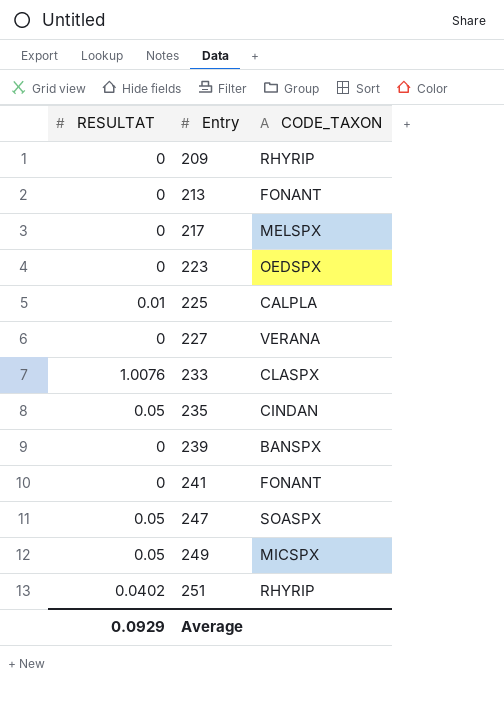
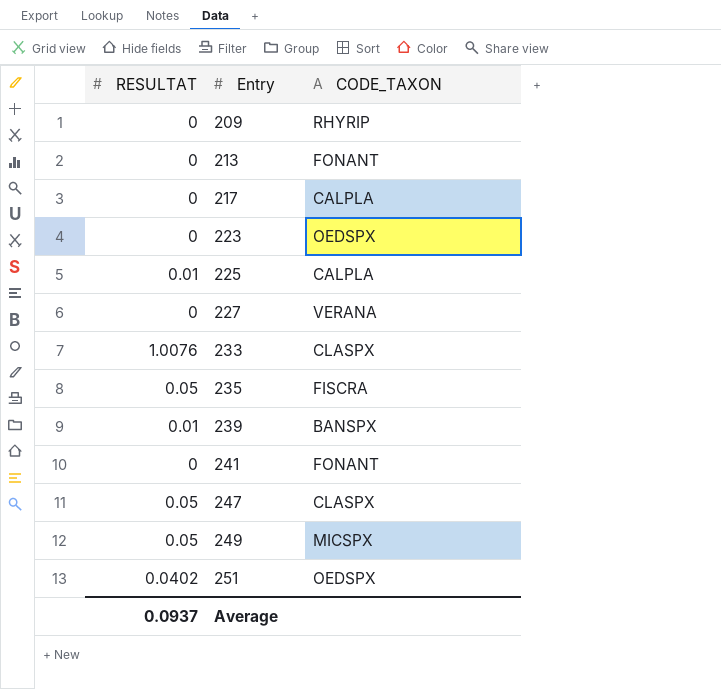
217 | CODE_TAXON: MELSPX -> CALPLA
235 | CODE_TAXON: CINDAN -> FISCRA
239 | RESULTAT: 0 -> 0.01
247 | CODE_TAXON: SOASPX -> CLASPX
251 | CODE_TAXON: RHYRIP -> OEDSPX
Average | RESULTAT: 0.0929 -> 0.0937

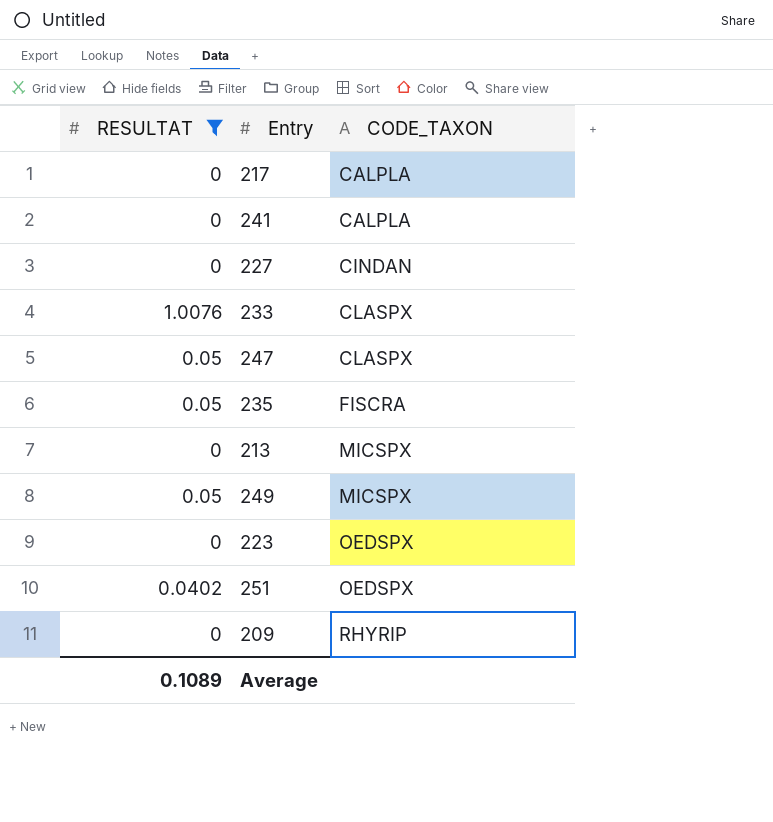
filter: none -> RESULTAT != 0.01
row order: Entry ascending -> CODE_TAXON ascending
241 | CODE_TAXON: FONANT -> CALPLA
227 | CODE_TAXON: VERANA -> CINDAN
213 | CODE_TAXON: FONANT -> MICSPX
Average | RESULTAT: 0.0937 -> 0.1089

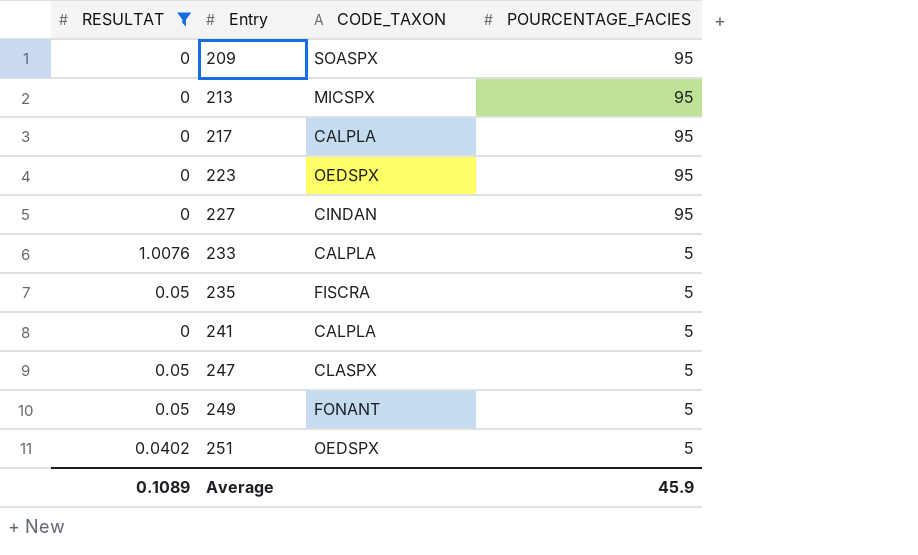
row order: CODE_TAXON ascending -> Entry ascending
column POURCENTAGE_FACIES | position: none -> 4
209 | CODE_TAXON: RHYRIP -> SOASPX
233 | CODE_TAXON: CLASPX -> CALPLA
249 | CODE_TAXON: MICSPX -> FONANT

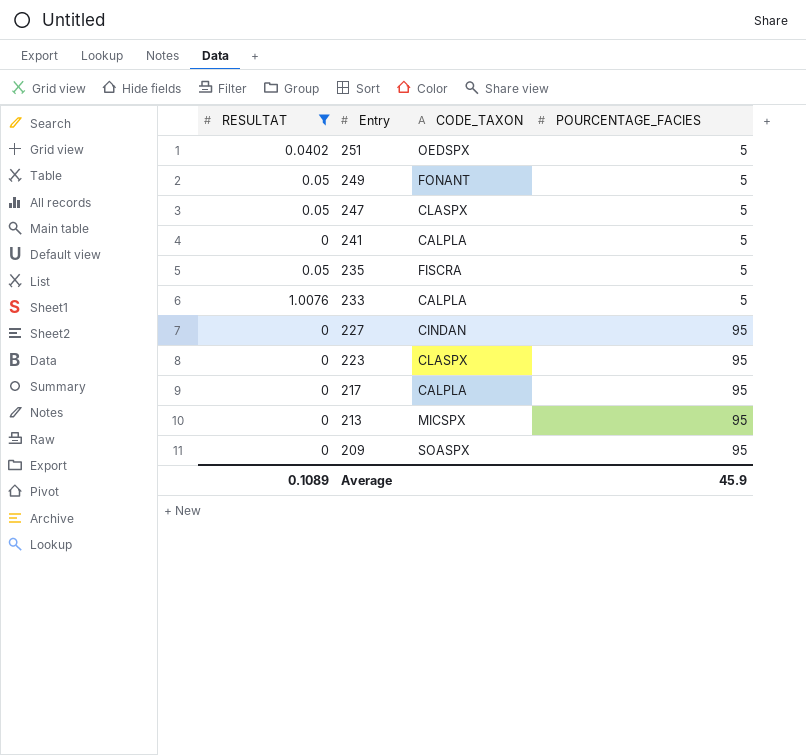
row order: Entry ascending -> Entry descending
223 | CODE_TAXON: OEDSPX -> CLASPX

